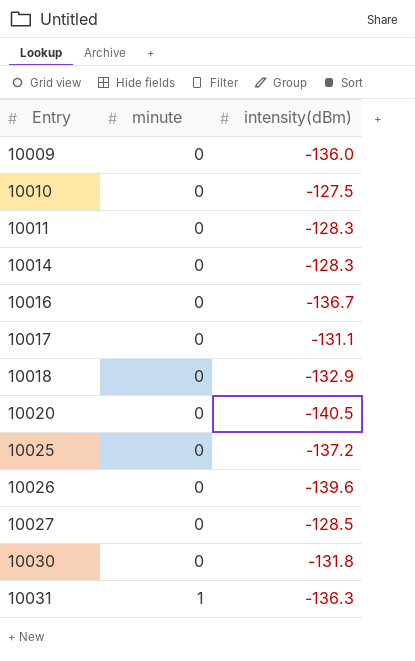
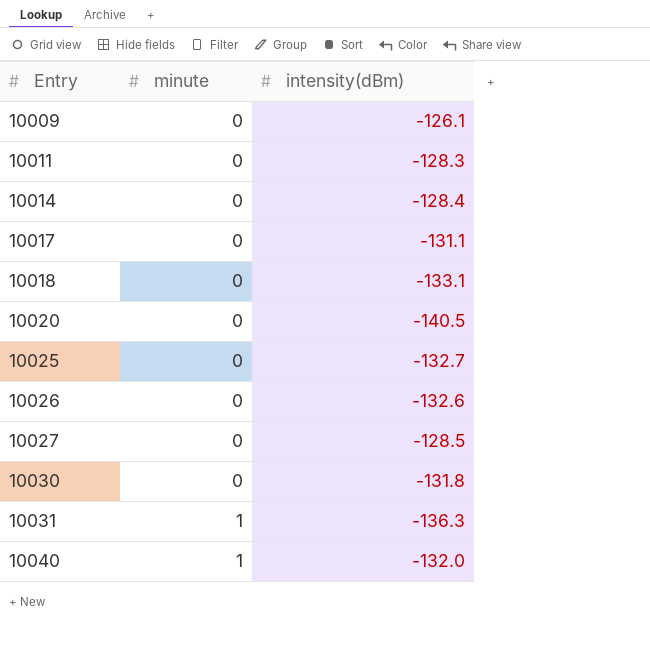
row 10010: 0 | -127.5 -> none
row 10016: 0 | -136.7 -> none
10009 | intensity(dBm): -136.0 -> -126.1
10014 | intensity(dBm): -128.3 -> -128.4
10018 | intensity(dBm): -132.9 -> -133.1
10025 | intensity(dBm): -137.2 -> -132.7
10026 | intensity(dBm): -139.6 -> -132.6
row 10040: none -> 1 | -132.0

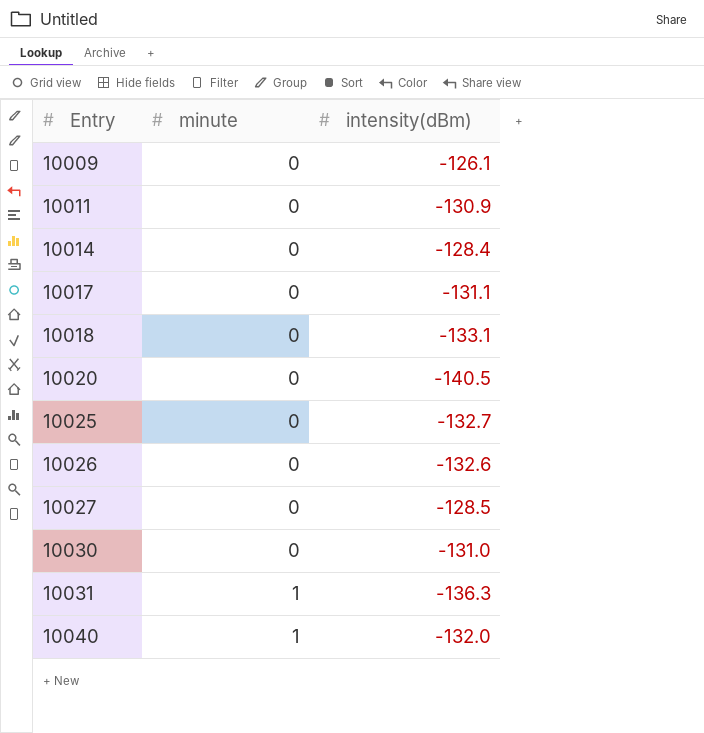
10011 | intensity(dBm): -128.3 -> -130.9
10030 | intensity(dBm): -131.8 -> -131.0

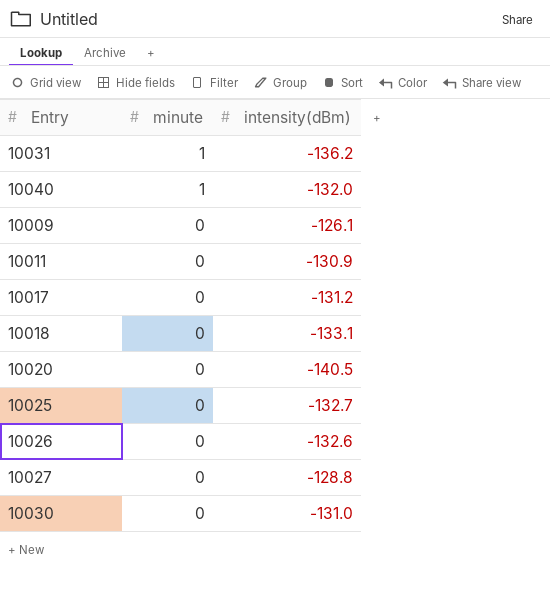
row order: Entry ascending -> minute descending
row 10014: 0 | -128.4 -> none
10031 | intensity(dBm): -136.3 -> -136.2
10017 | intensity(dBm): -131.1 -> -131.2
10027 | intensity(dBm): -128.5 -> -128.8

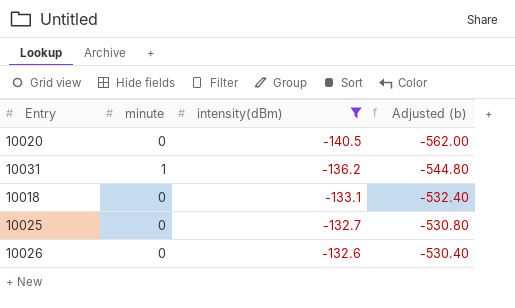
filter: none -> intensity(dBm) <= -132.6
row order: minute descending -> intensity(dBm) ascending
column Adjusted (b) | formula: none -> [intensity(dBm)] * 4

